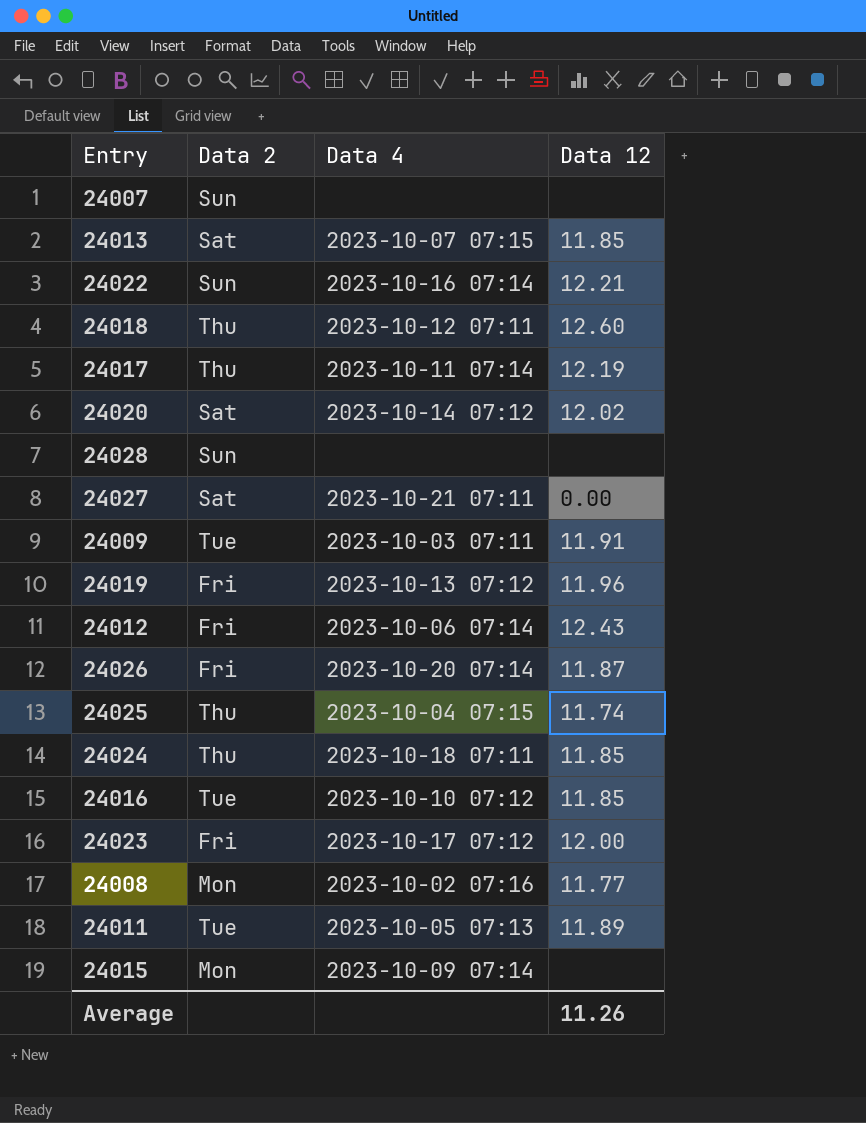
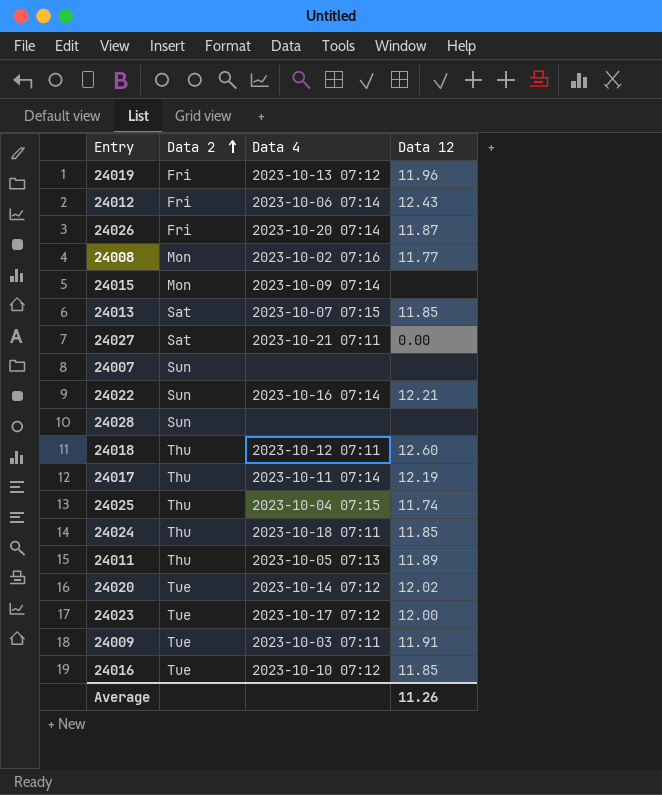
row order: none -> Data 2 ascending
24011 | Data 2: Tue -> Thu
24020 | Data 2: Sat -> Tue
24023 | Data 2: Fri -> Tue

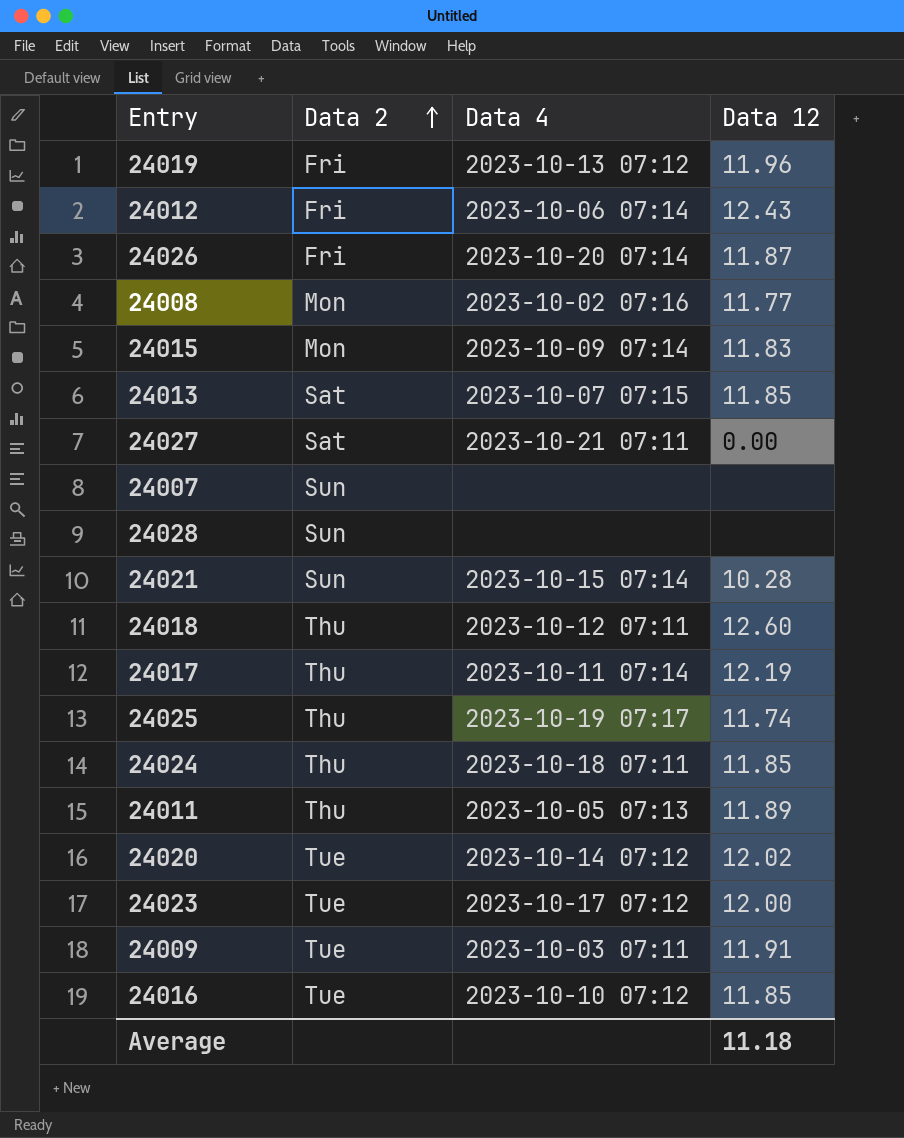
row 24022: Sun | 2023-10-16 07:14 | 12.21 -> none
24015 | Data 12: none -> 11.83
row 24021: none -> Sun | 2023-10-15 07:14 | 10.28
24025 | Data 4: 2023-10-04 07:15 -> 2023-10-19 07:17
Average | Data 12: 11.26 -> 11.18

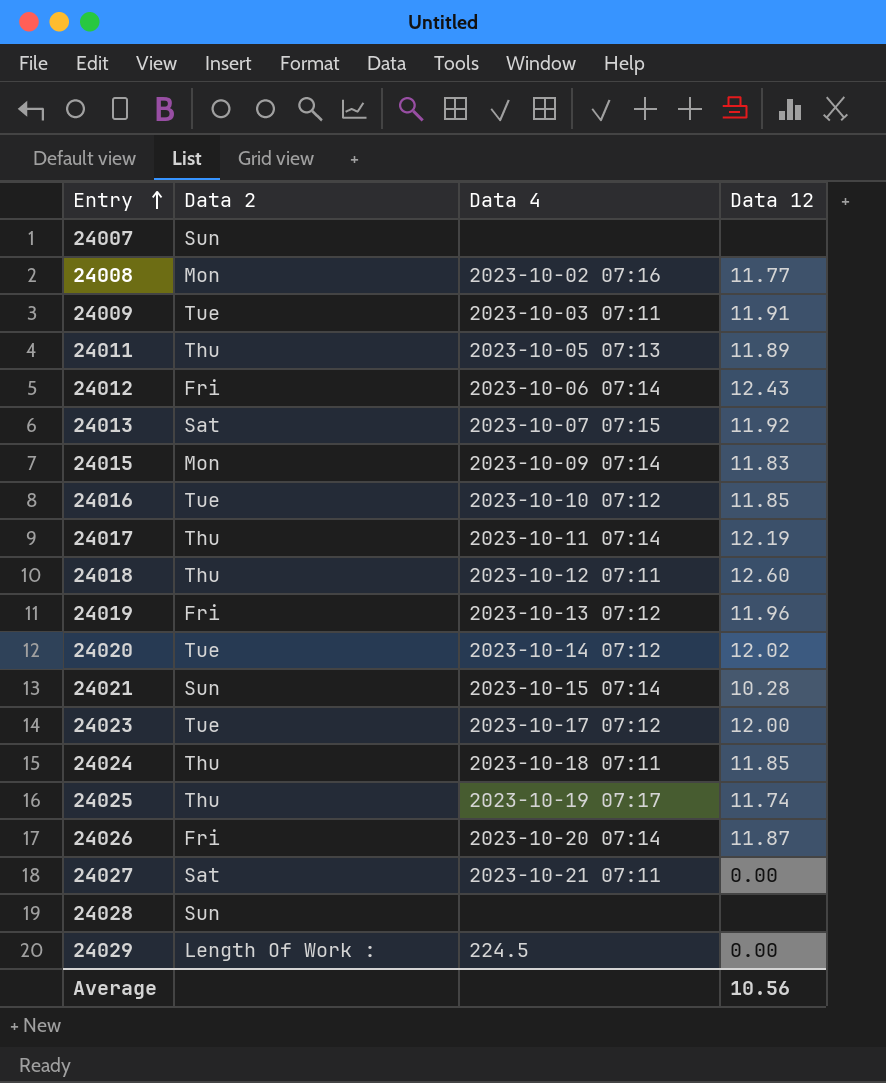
row order: Data 2 ascending -> Entry ascending
24013 | Data 12: 11.85 -> 11.92
row 24029: none -> Length Of Work : | 224.5 | 0.00
Average | Data 12: 11.18 -> 10.56

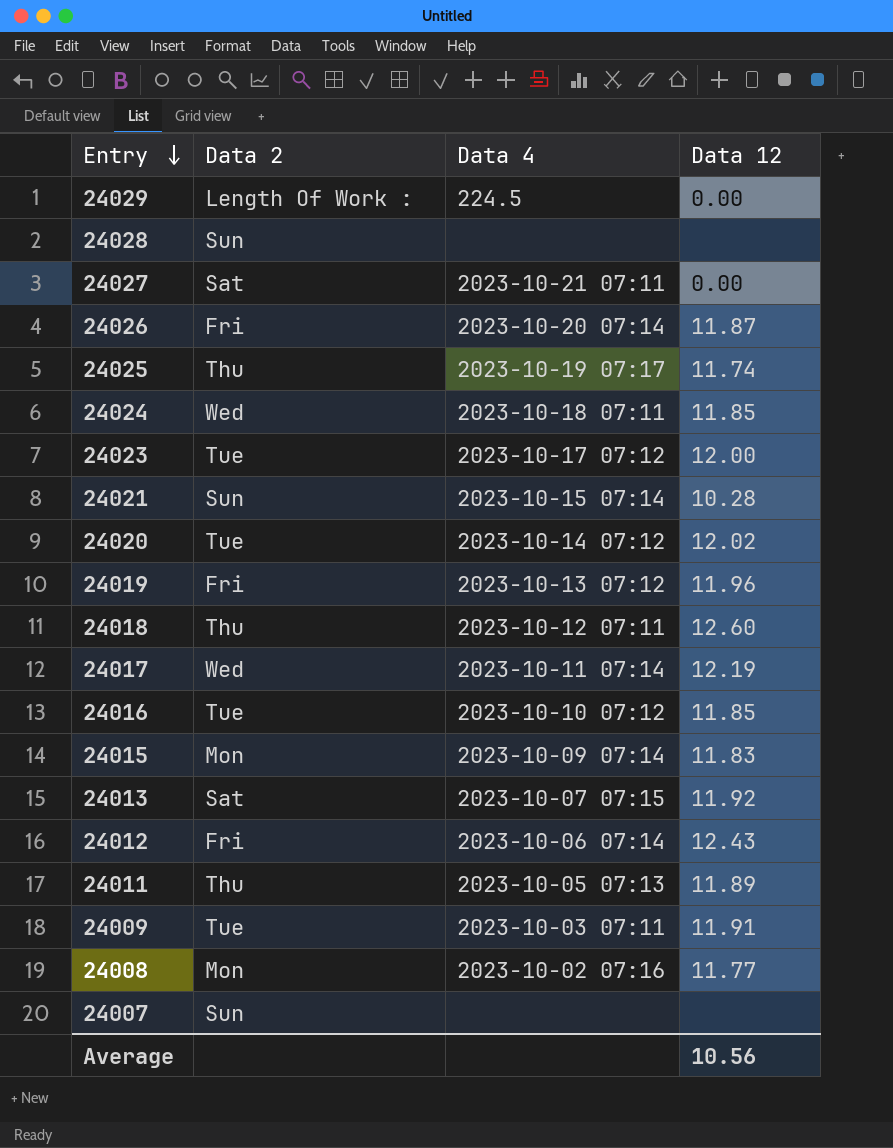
row order: Entry ascending -> Entry descending
24024 | Data 2: Thu -> Wed
24017 | Data 2: Thu -> Wed

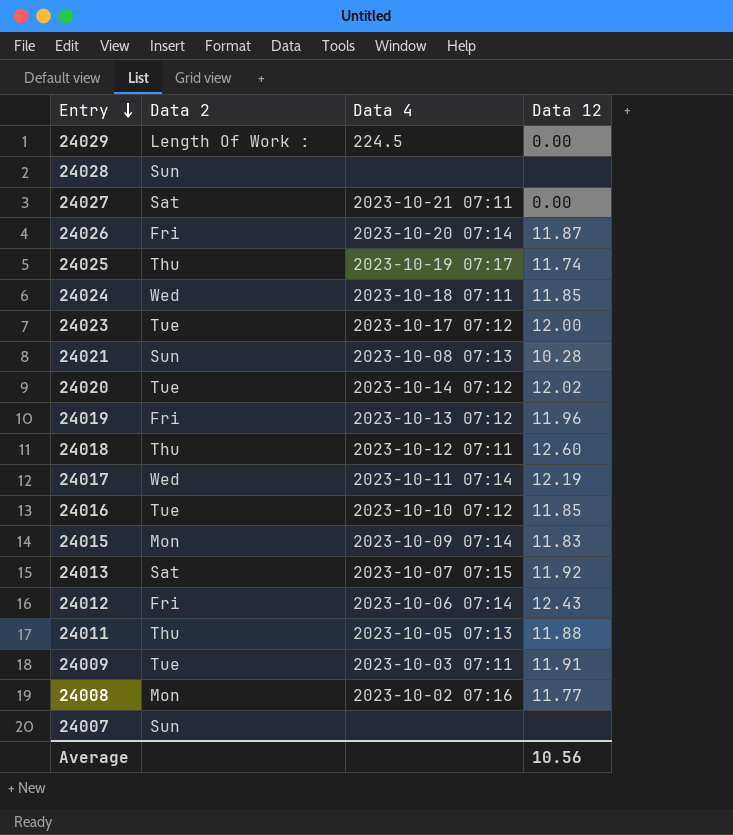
24021 | Data 4: 2023-10-15 07:14 -> 2023-10-08 07:13
24011 | Data 12: 11.89 -> 11.88

